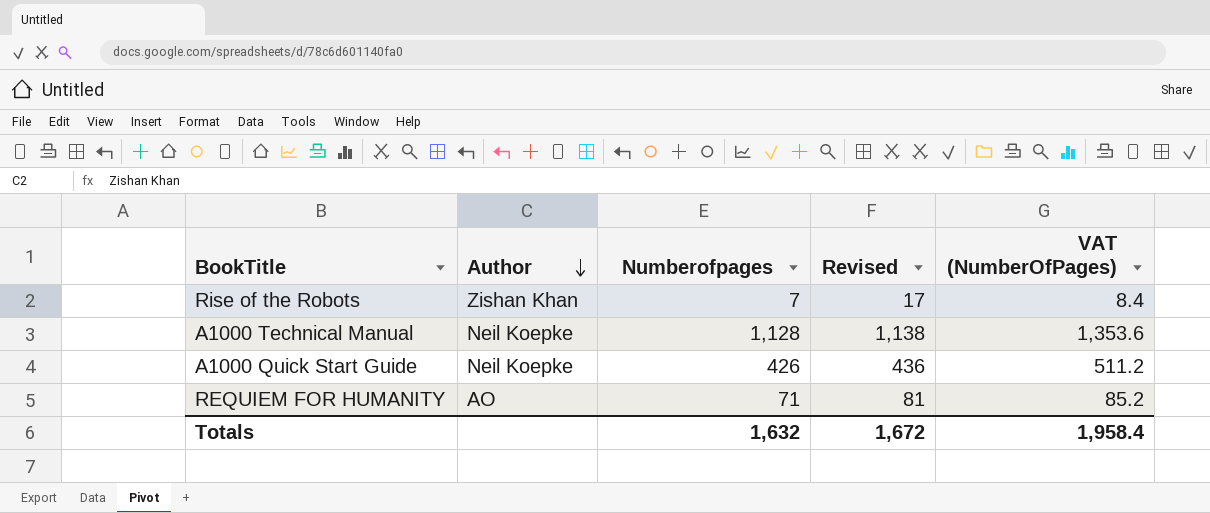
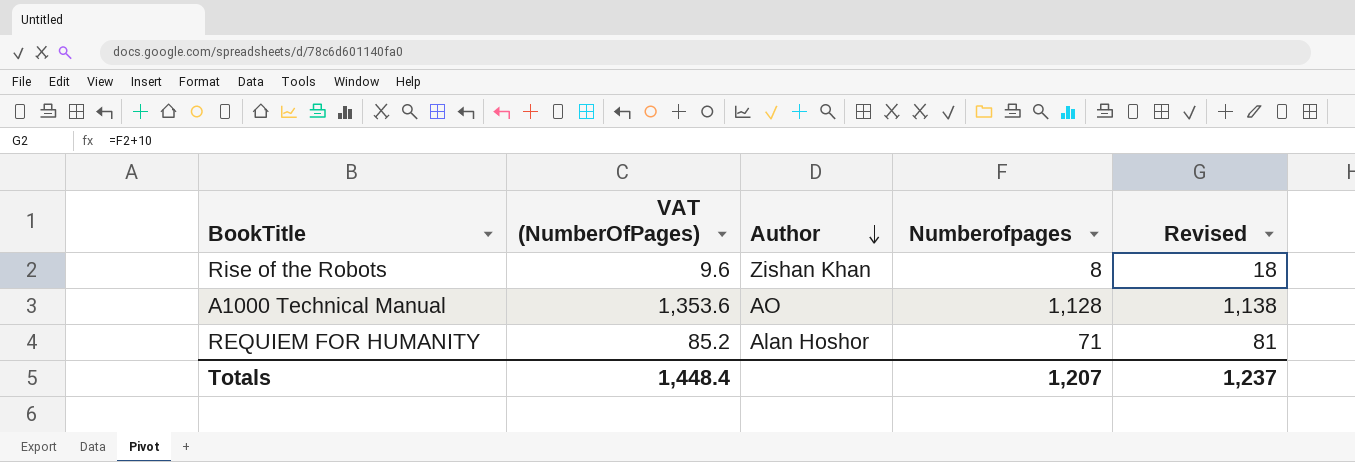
column VAT (NumberOfPages) | position: 5 -> 2
row A1000 Quick Start Guide: Neil Koepke | 426 | 436 | 511.2 -> none
Rise of the Robots | VAT (NumberOfPages): 8.4 -> 9.6
Rise of the Robots | Numberofpages: 7 -> 8
Rise of the Robots | Revised: 17 -> 18
A1000 Technical Manual | Author: Neil Koepke -> AO
REQUIEM FOR HUMANITY | Author: AO -> Alan Hoshor
Totals | VAT (NumberOfPages): 1,958.4 -> 1,448.4
Totals | Numberofpages: 1,632 -> 1,207
Totals | Revised: 1,672 -> 1,237

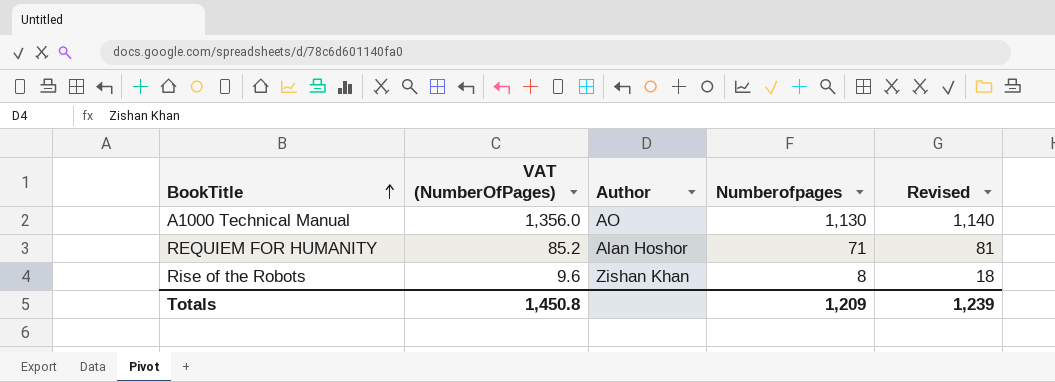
row order: Author descending -> BookTitle ascending
A1000 Technical Manual | VAT (NumberOfPages): 1,353.6 -> 1,356.0
A1000 Technical Manual | Numberofpages: 1,128 -> 1,130
A1000 Technical Manual | Revised: 1,138 -> 1,140
Totals | VAT (NumberOfPages): 1,448.4 -> 1,450.8
Totals | Numberofpages: 1,207 -> 1,209
Totals | Revised: 1,237 -> 1,239

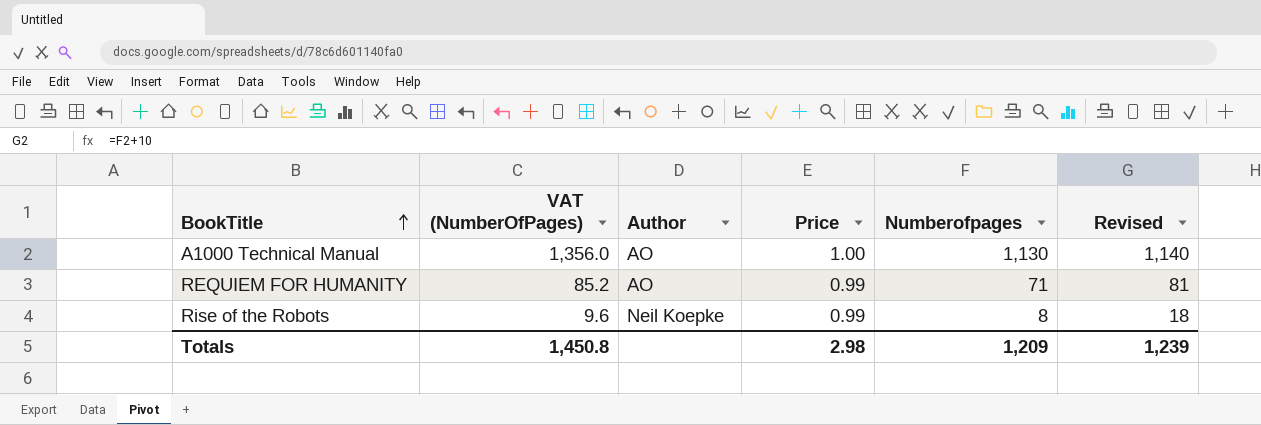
column Price | position: none -> 4
REQUIEM FOR HUMANITY | Author: Alan Hoshor -> AO
Rise of the Robots | Author: Zishan Khan -> Neil Koepke

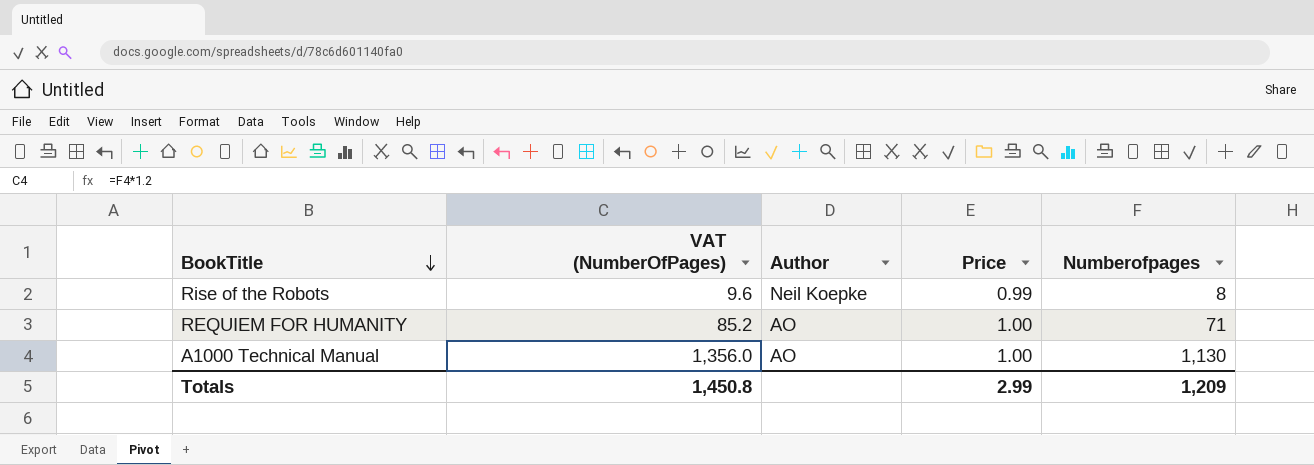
row order: BookTitle ascending -> BookTitle descending
column Revised | formula: [Numberofpages] + 10 -> none
REQUIEM FOR HUMANITY | Price: 0.99 -> 1.00
Totals | Price: 2.98 -> 2.99

